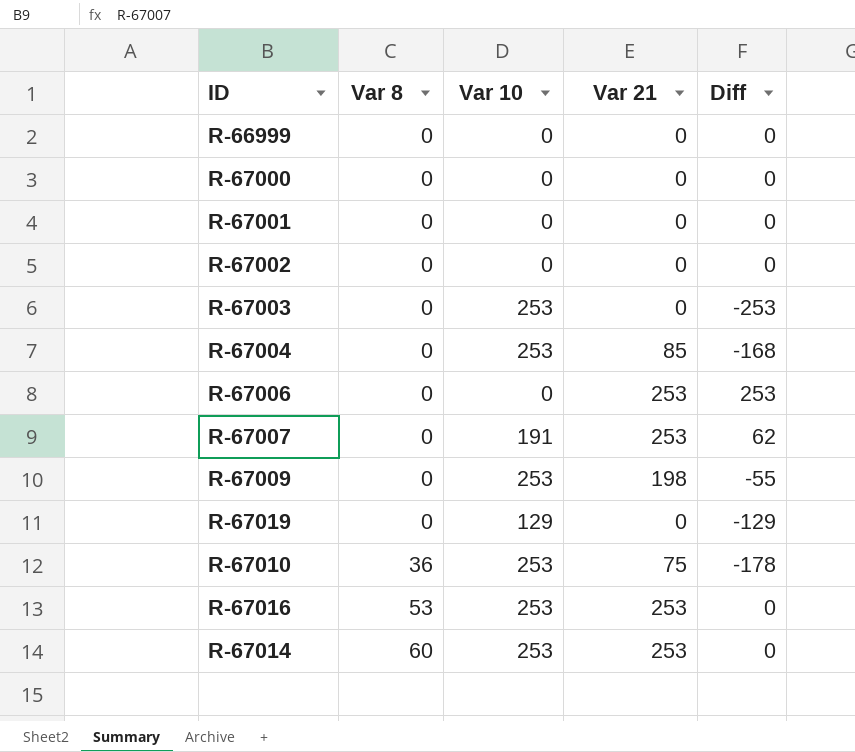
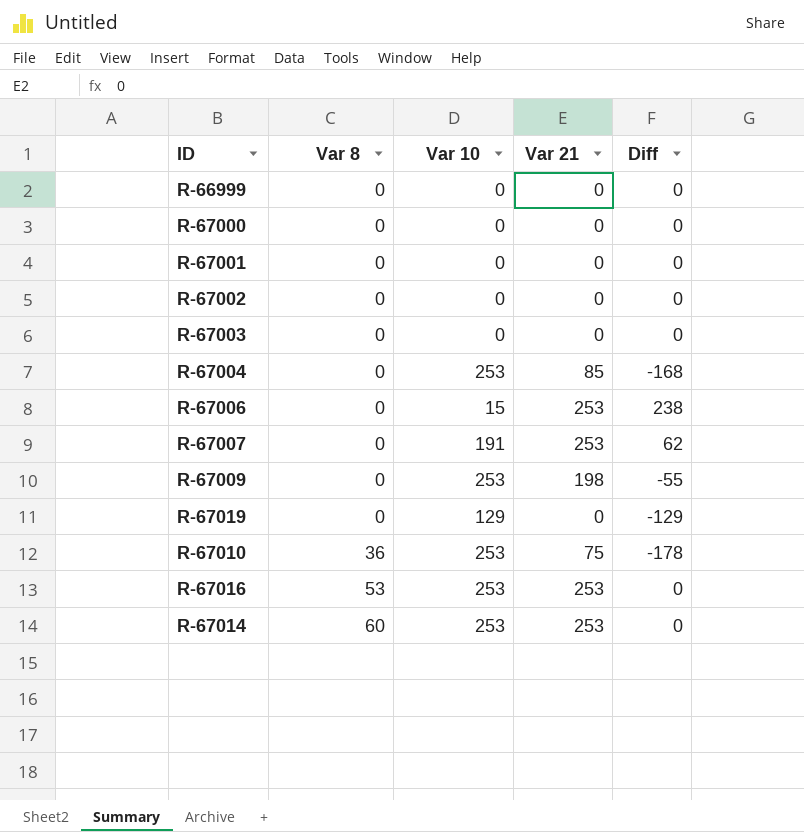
R-67003 | Var 10: 253 -> 0
R-67003 | Diff: -253 -> 0
R-67006 | Var 10: 0 -> 15
R-67006 | Diff: 253 -> 238

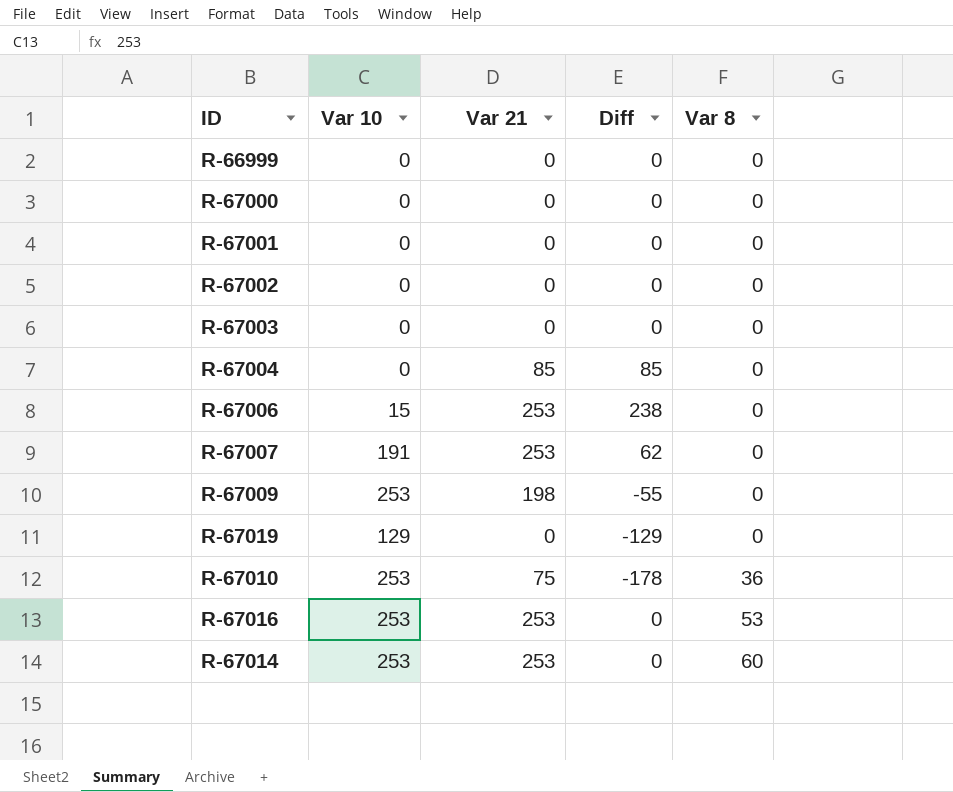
column Var 8 | position: 2 -> 5
R-67004 | Var 10: 253 -> 0
R-67004 | Diff: -168 -> 85

